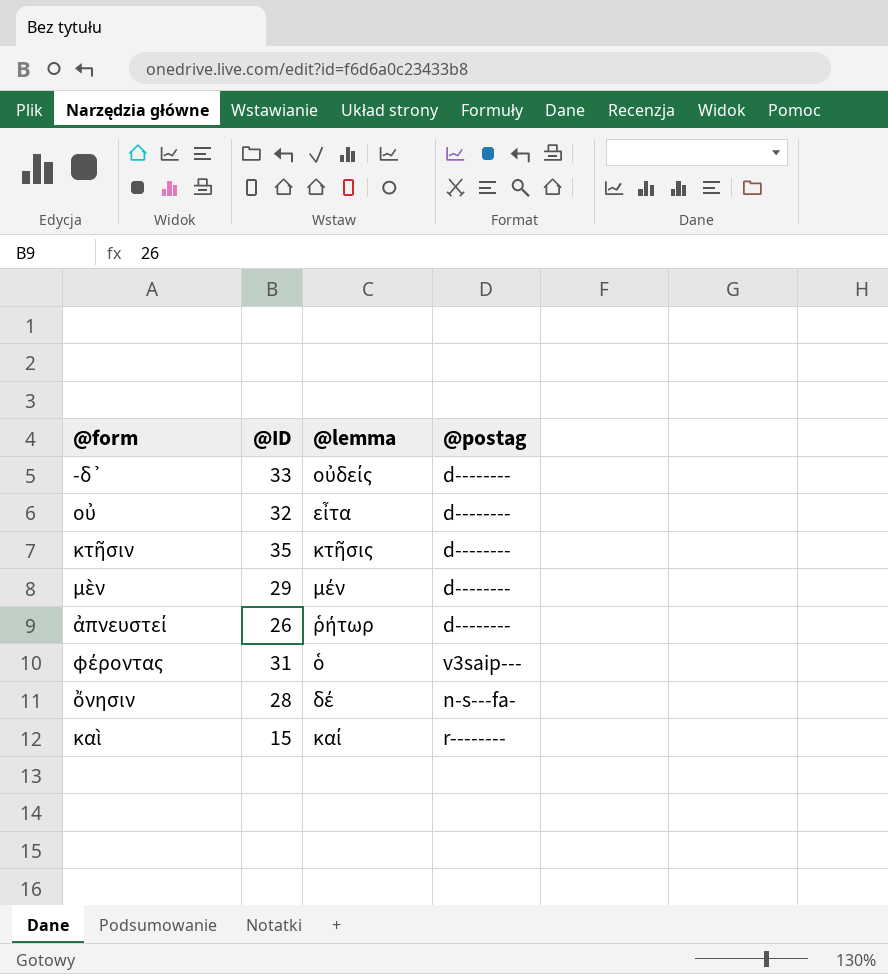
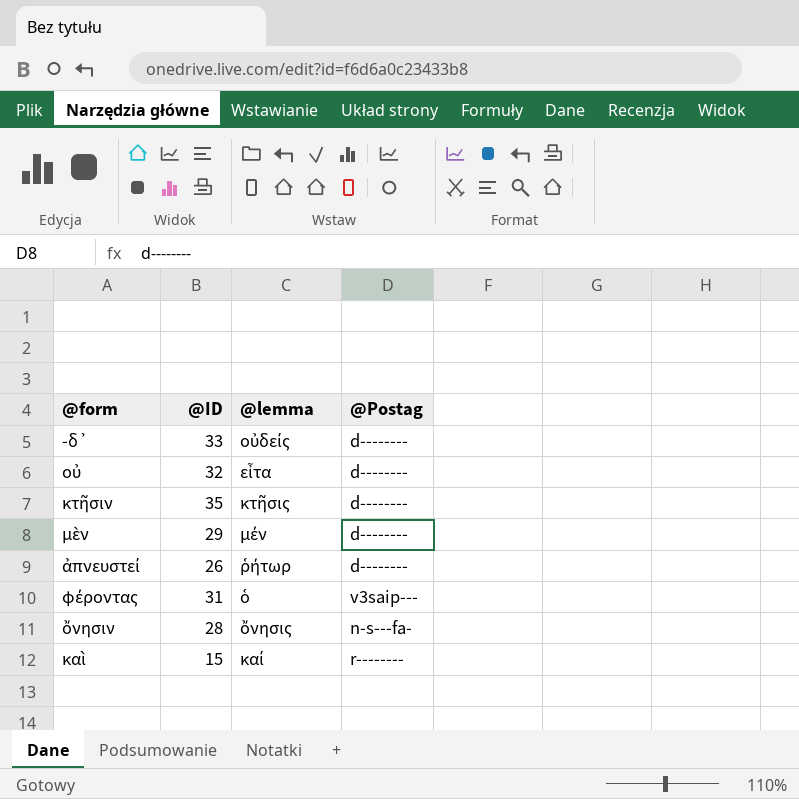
column name: @postag -> @Postag
ὄνησιν | @lemma: δέ -> ὄνησις

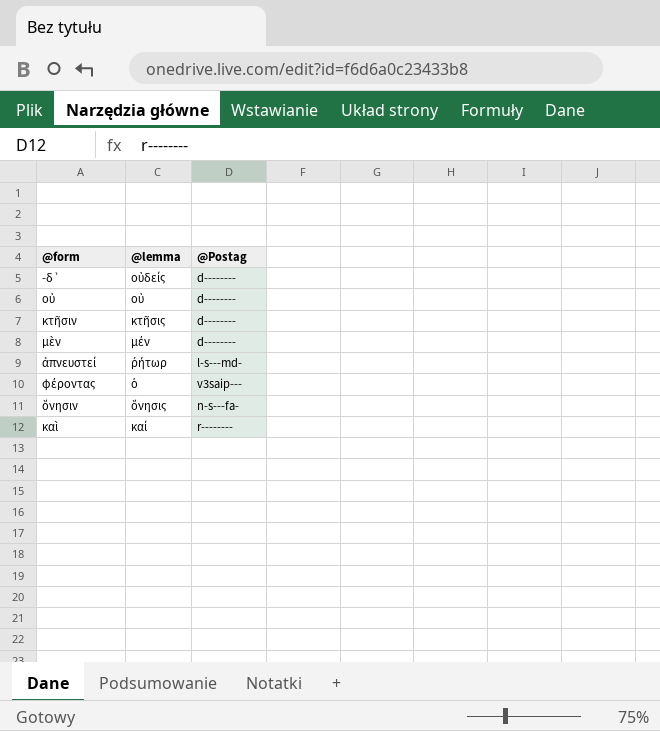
column @ID | position: 2 -> none
οὐ | @lemma: εἶτα -> οὐ
ἀπνευστεί | @Postag: d-------- -> l-s---md-

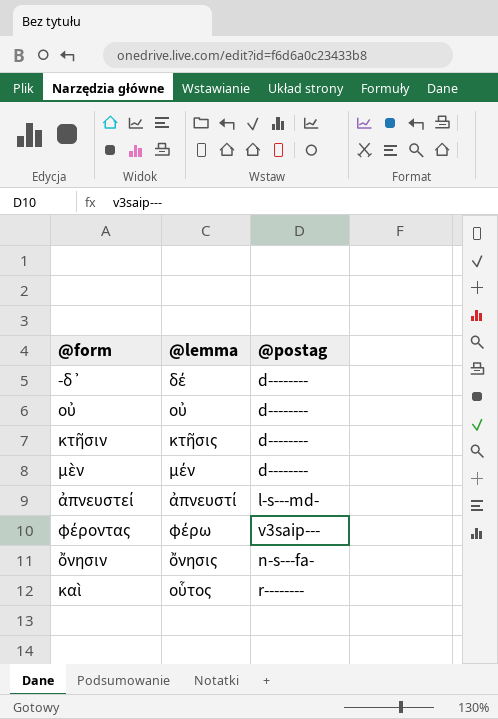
column name: @Postag -> @postag
-δ᾽ | @lemma: οὐδείς -> δέ
ἀπνευστεί | @lemma: ῥήτωρ -> ἀπνευστί
φέροντας | @lemma: ὁ -> φέρω
καὶ | @lemma: καί -> οὗτος

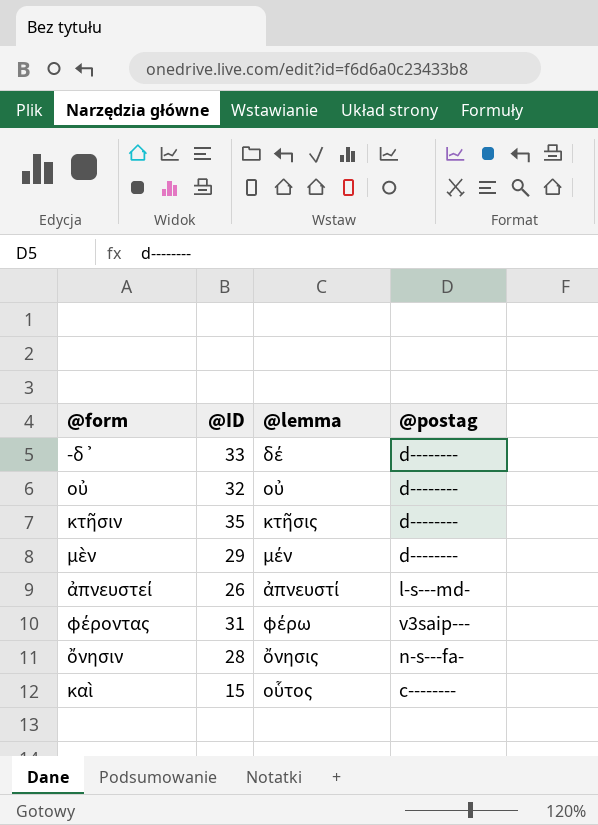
column @ID | position: none -> 2
καὶ | @postag: r-------- -> c--------

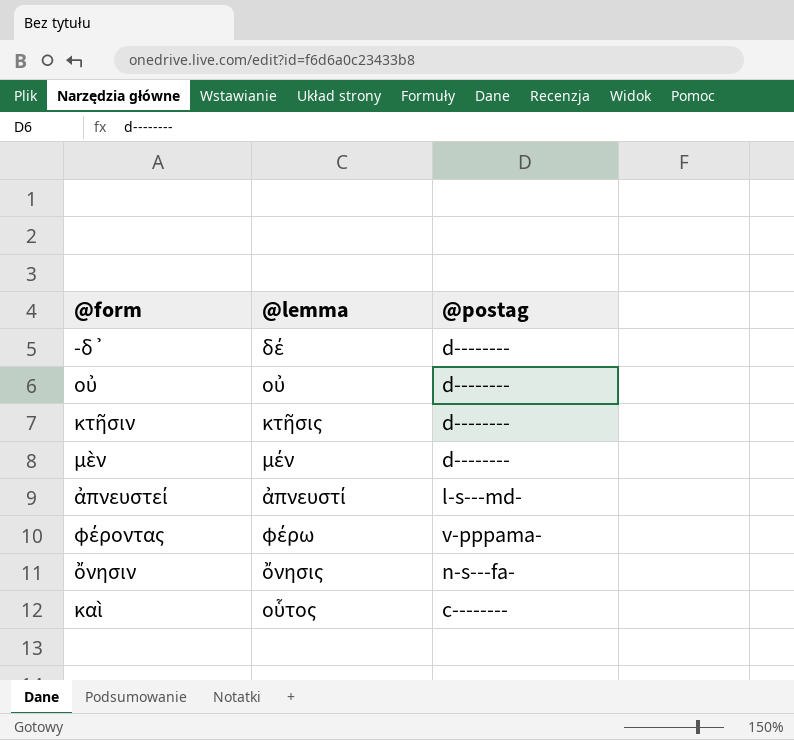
column @ID | position: 2 -> none
φέροντας | @postag: v3saip--- -> v-pppama-

